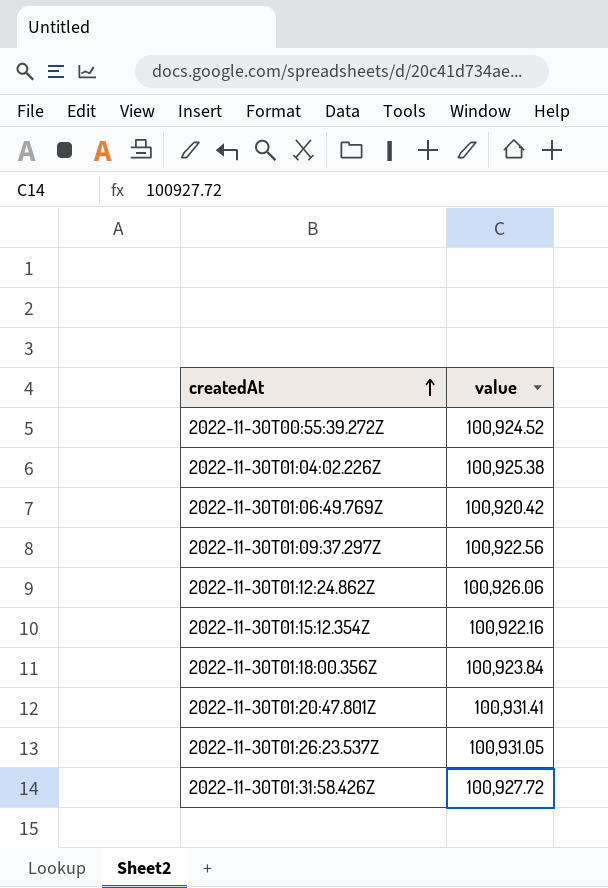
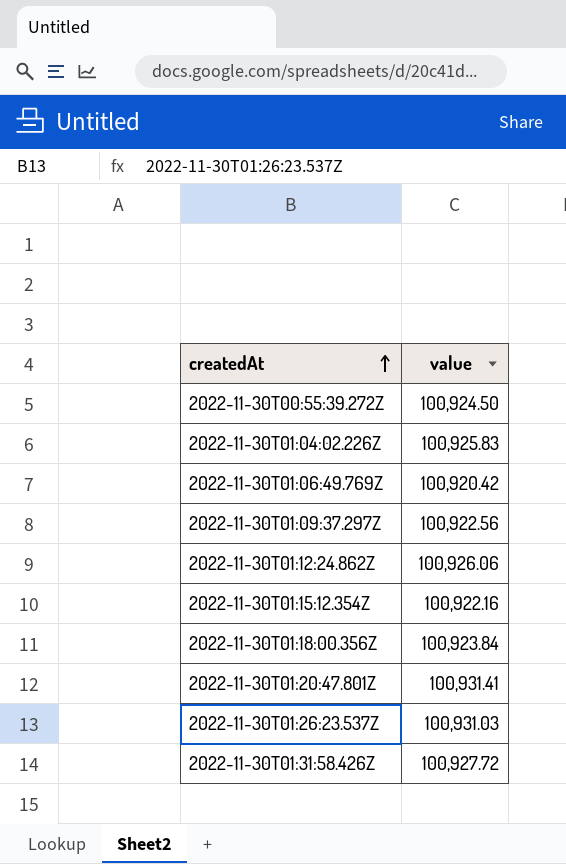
2022-11-30T00:55:39.272Z | value: 100,924.52 -> 100,924.50
2022-11-30T01:04:02.226Z | value: 100,925.38 -> 100,925.83
2022-11-30T01:26:23.537Z | value: 100,931.05 -> 100,931.03

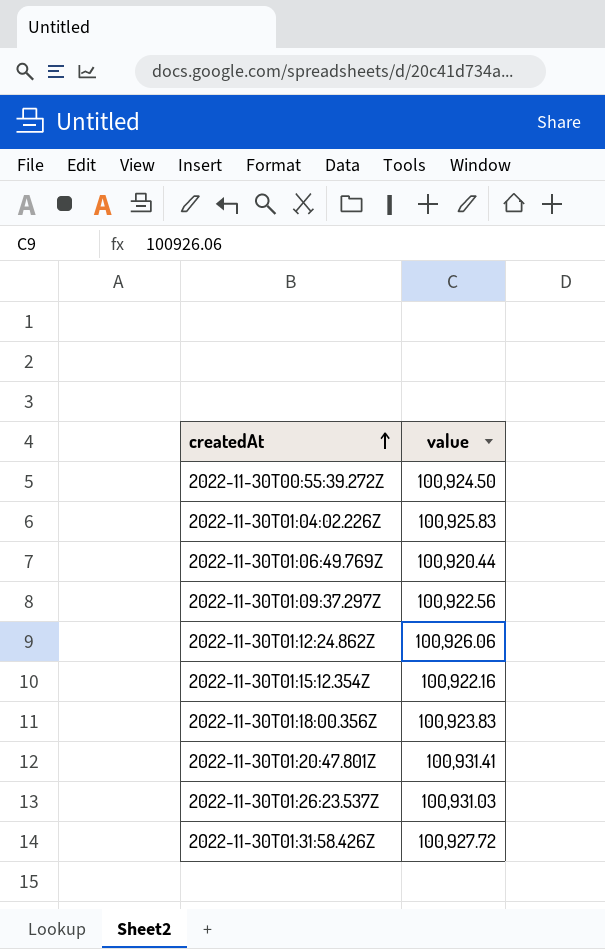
2022-11-30T01:06:49.769Z | value: 100,920.42 -> 100,920.44
2022-11-30T01:18:00.356Z | value: 100,923.84 -> 100,923.83

